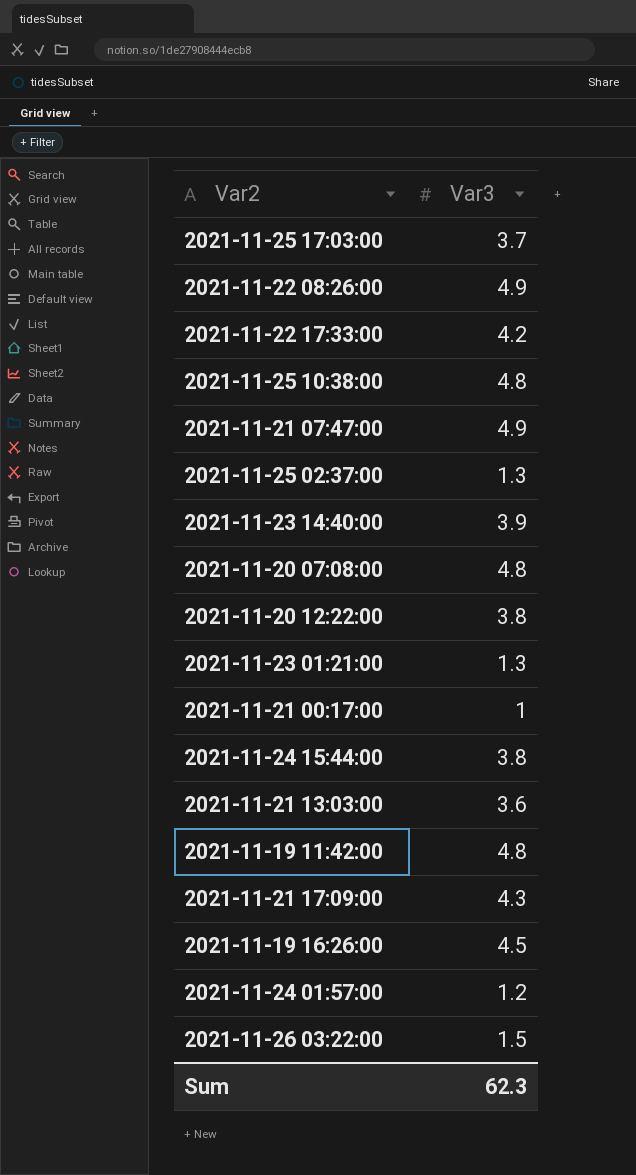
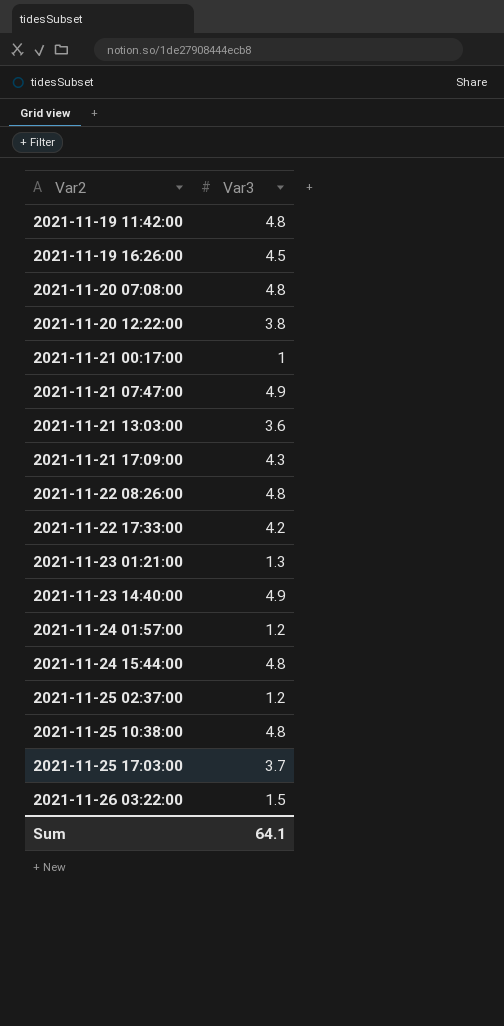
row order: none -> Var2 ascending
2021-11-22 08:26:00 | Var3: 4.9 -> 4.8
2021-11-23 14:40:00 | Var3: 3.9 -> 4.9
2021-11-24 15:44:00 | Var3: 3.8 -> 4.8
2021-11-25 02:37:00 | Var3: 1.3 -> 1.2
Sum | Var3: 62.3 -> 64.1

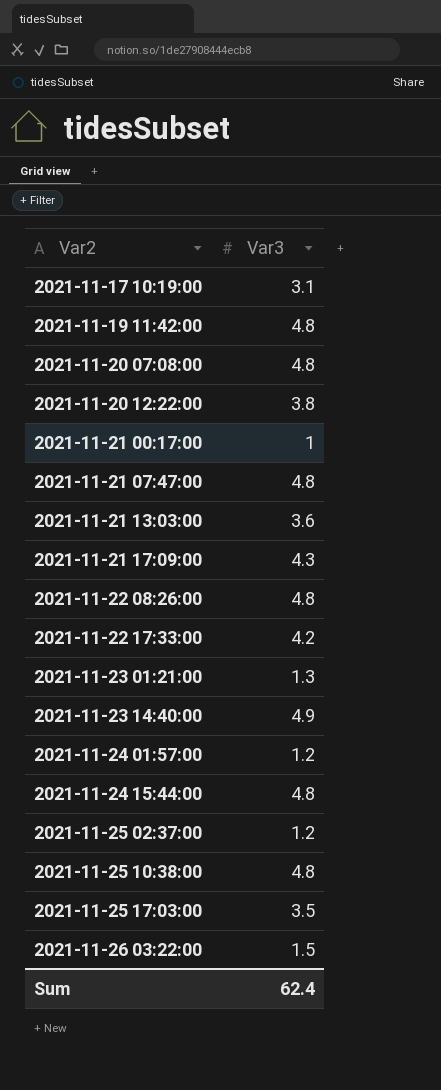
row 2021-11-19 16:26:00: 4.5 -> none
row 2021-11-17 10:19:00: none -> 3.1
2021-11-21 07:47:00 | Var3: 4.9 -> 4.8
2021-11-25 17:03:00 | Var3: 3.7 -> 3.5
Sum | Var3: 64.1 -> 62.4

